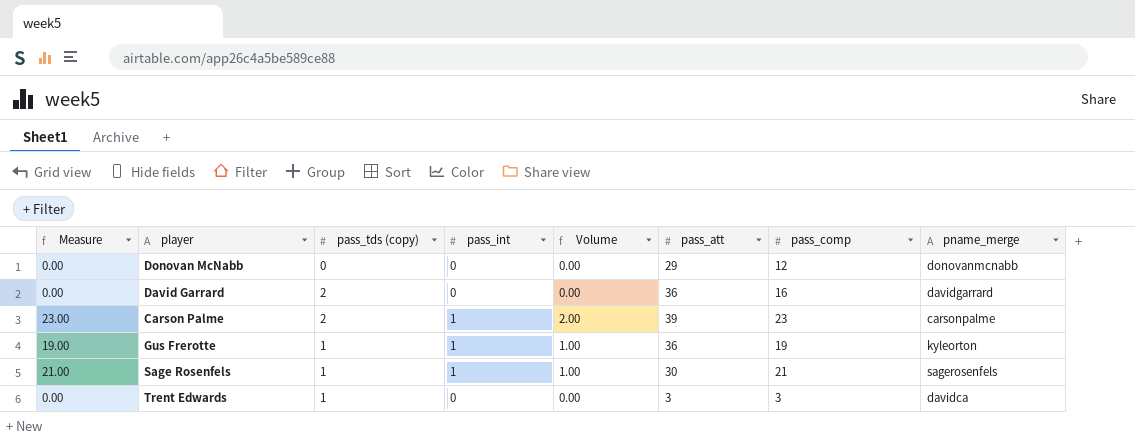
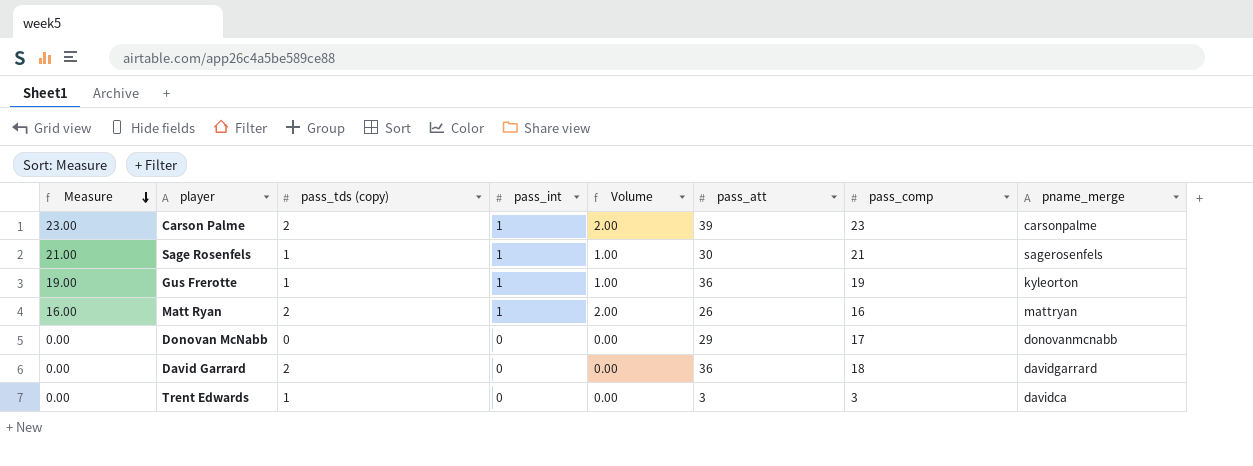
row order: none -> Measure descending
row Matt Ryan: none -> 16.00 | 2 | 1 | 2.00 | 26 | 16 | mattryan
Donovan McNabb | pass_comp: 12 -> 17
David Garrard | pass_comp: 16 -> 18

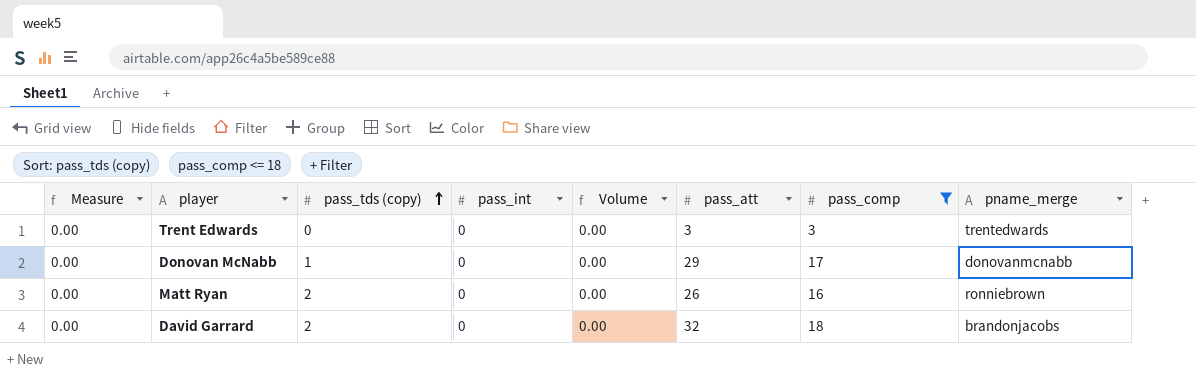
filter: none -> pass_comp <= 18
row order: Measure descending -> pass_tds (copy) ascending
Trent Edwards | pass_tds (copy): 1 -> 0
Trent Edwards | pname_merge: davidca -> trentedwards
Donovan McNabb | pass_tds (copy): 0 -> 1
Matt Ryan | Measure: 16.00 -> 0.00
Matt Ryan | pass_int: 1 -> 0
Matt Ryan | Volume: 2.00 -> 0.00
Matt Ryan | pname_merge: mattryan -> ronniebrown
David Garrard | pass_att: 36 -> 32
David Garrard | pname_merge: davidgarrard -> brandonjacobs

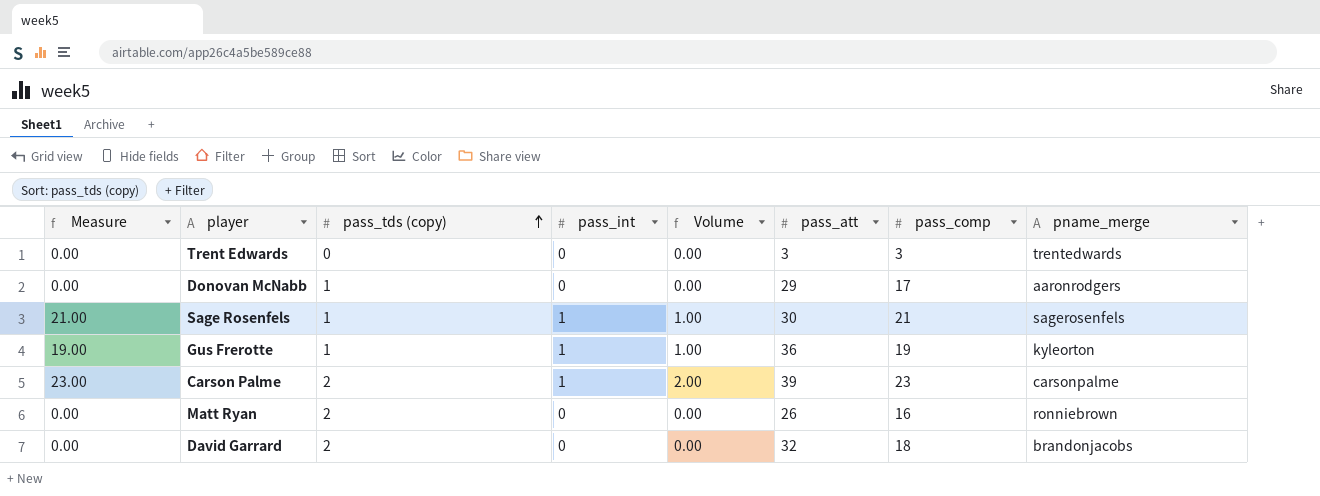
filter: pass_comp <= 18 -> none
Donovan McNabb | pname_merge: donovanmcnabb -> aaronrodgers

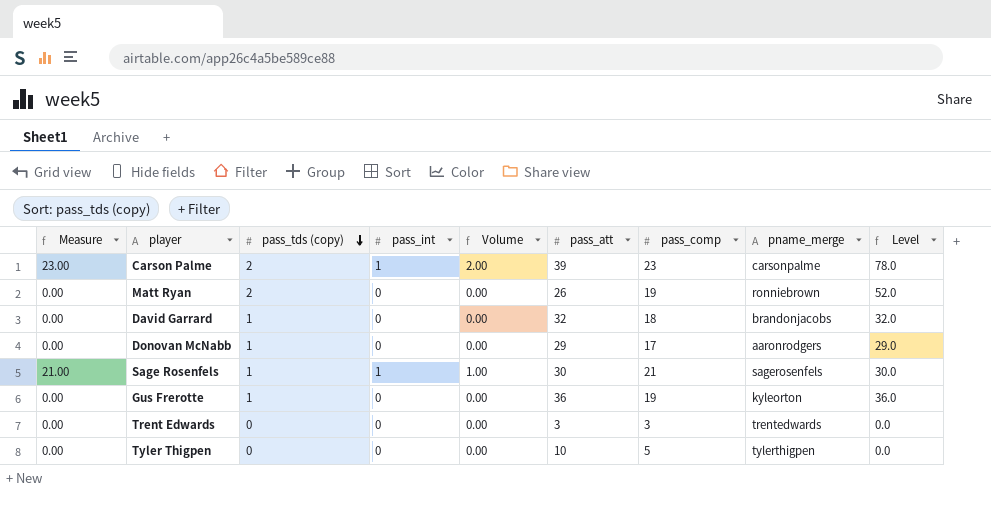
row order: pass_tds (copy) ascending -> pass_tds (copy) descending
column Level | formula: none -> [pass_tds (copy)] * [pass_att]
Matt Ryan | pass_comp: 16 -> 19
David Garrard | pass_tds (copy): 2 -> 1
Gus Frerotte | Measure: 19.00 -> 0.00
Gus Frerotte | pass_int: 1 -> 0
Gus Frerotte | Volume: 1.00 -> 0.00
row Tyler Thigpen: none -> 0.00 | 0 | 0 | 0.00 | 10 | 5 | tylerthigpen | 0.0

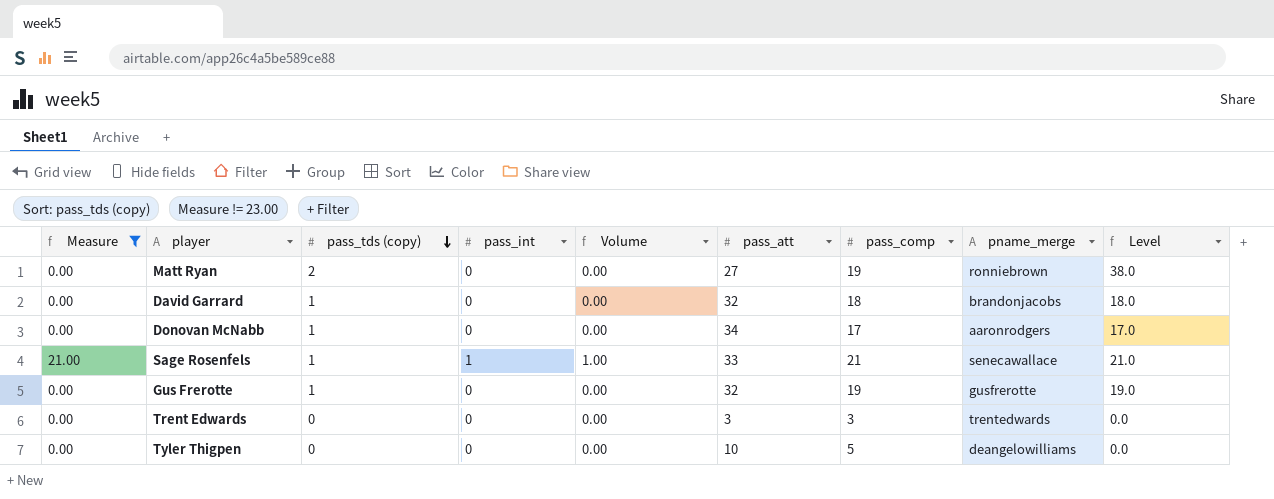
filter: none -> Measure != 23.00
column Level | formula: [pass_tds (copy)] * [pass_att] -> [pass_tds (copy)] * [pass_comp]
Matt Ryan | pass_att: 26 -> 27
Donovan McNabb | pass_att: 29 -> 34
Sage Rosenfels | pass_att: 30 -> 33
Sage Rosenfels | pname_merge: sagerosenfels -> senecawallace
Gus Frerotte | pass_att: 36 -> 32
Gus Frerotte | pname_merge: kyleorton -> gusfrerotte
Tyler Thigpen | pname_merge: tylerthigpen -> deangelowilliams

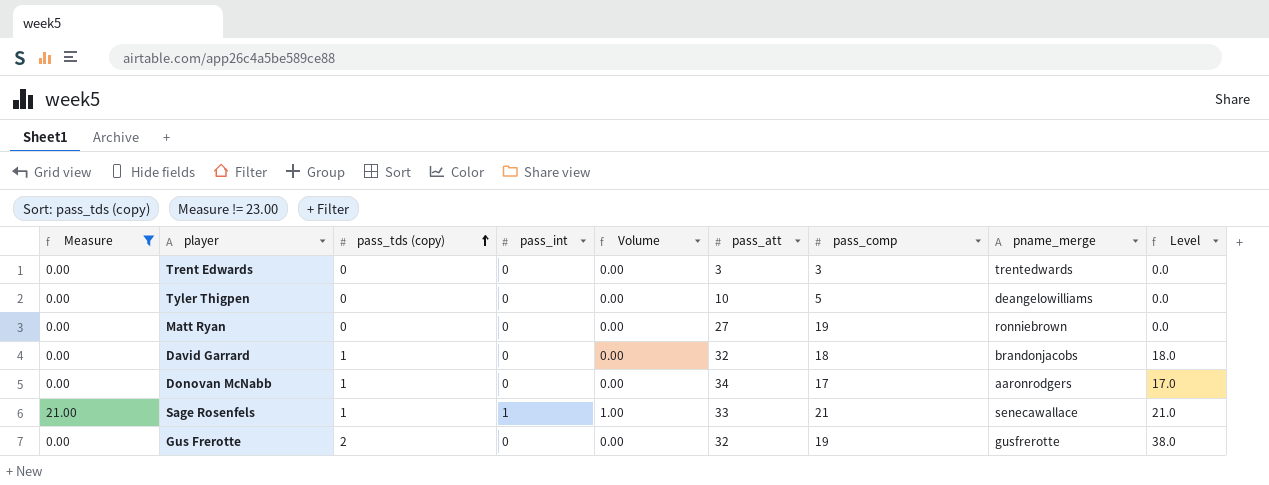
row order: pass_tds (copy) descending -> pass_tds (copy) ascending
Matt Ryan | pass_tds (copy): 2 -> 0
Matt Ryan | Level: 38.0 -> 0.0
Gus Frerotte | pass_tds (copy): 1 -> 2
Gus Frerotte | Level: 19.0 -> 38.0

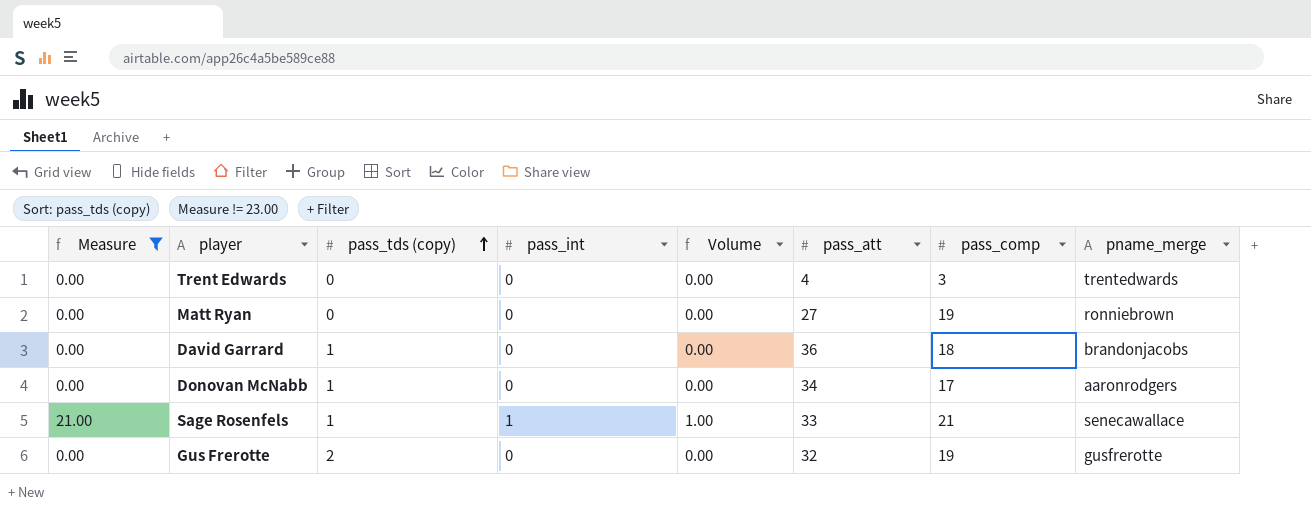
column Level | formula: [pass_tds (copy)] * [pass_comp] -> none
row Tyler Thigpen: 0.00 | 0 | 0 | 0.00 | 10 | 5 | deangelowilliams | 0.0 -> none
Trent Edwards | pass_att: 3 -> 4
David Garrard | pass_att: 32 -> 36

